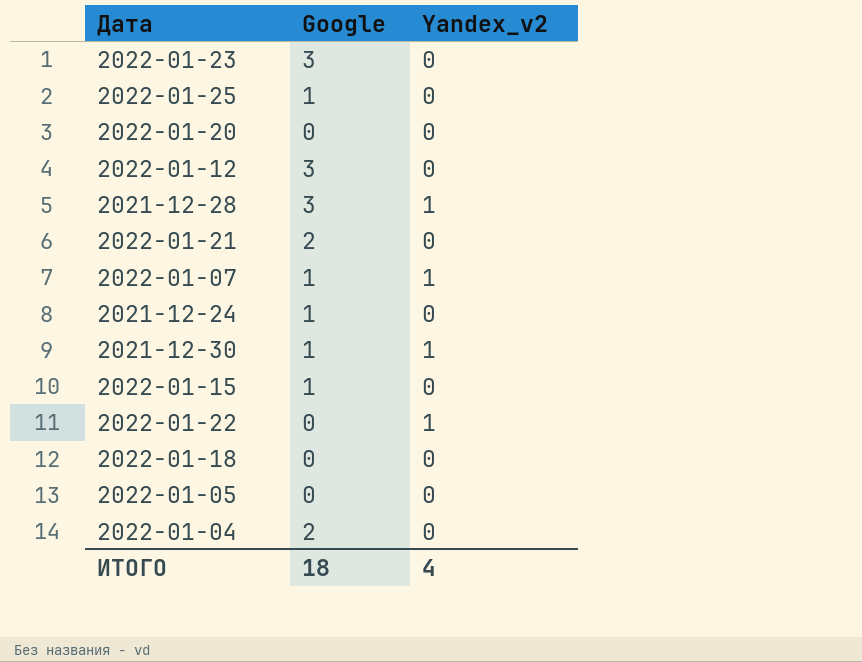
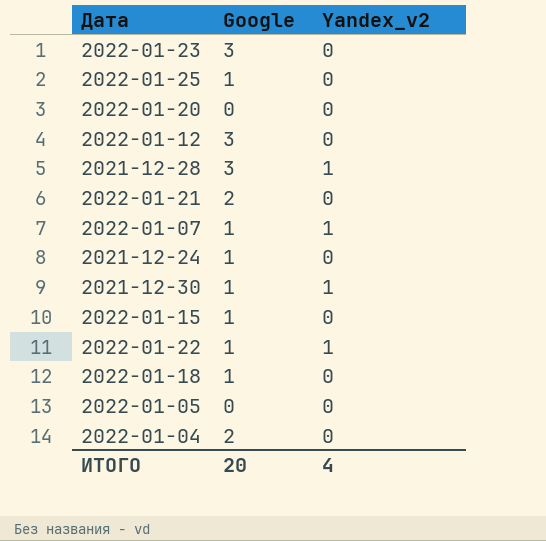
2022-01-22 | Google: 0 -> 1
2022-01-18 | Google: 0 -> 1
ИТОГО | Google: 18 -> 20

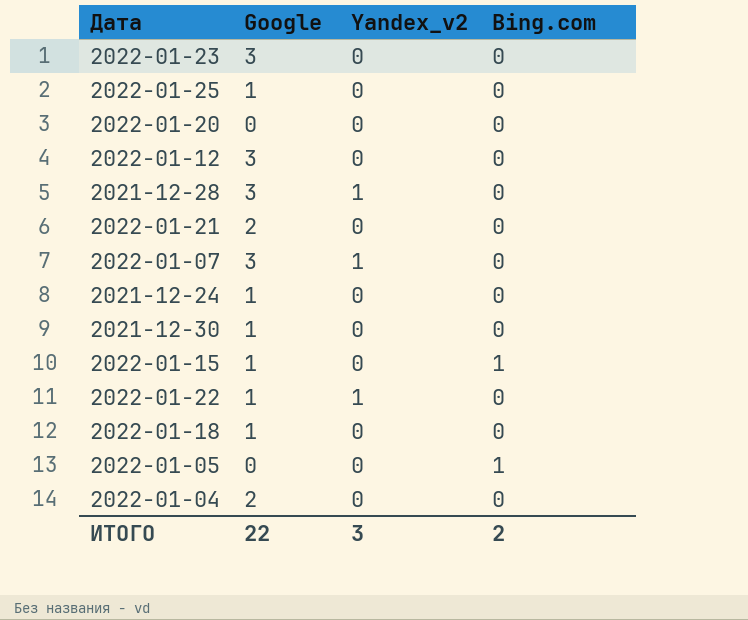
column Bing.com | position: none -> 4
2022-01-07 | Google: 1 -> 3
2021-12-30 | Yandex_v2: 1 -> 0
ИТОГО | Google: 20 -> 22
ИТОГО | Yandex_v2: 4 -> 3

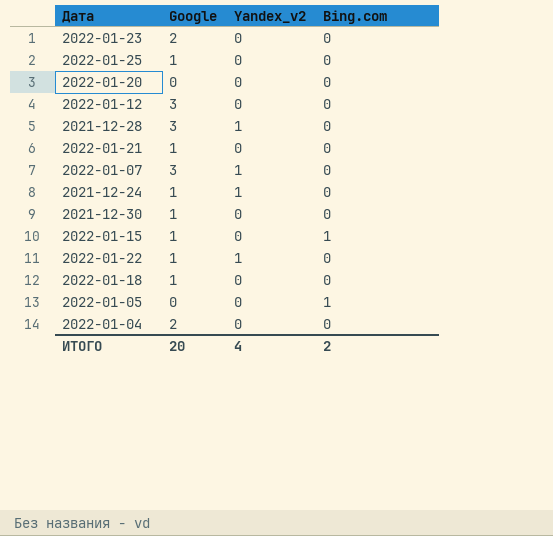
2022-01-23 | Google: 3 -> 2
2022-01-21 | Google: 2 -> 1
2021-12-24 | Yandex_v2: 0 -> 1
ИТОГО | Google: 22 -> 20
ИТОГО | Yandex_v2: 3 -> 4

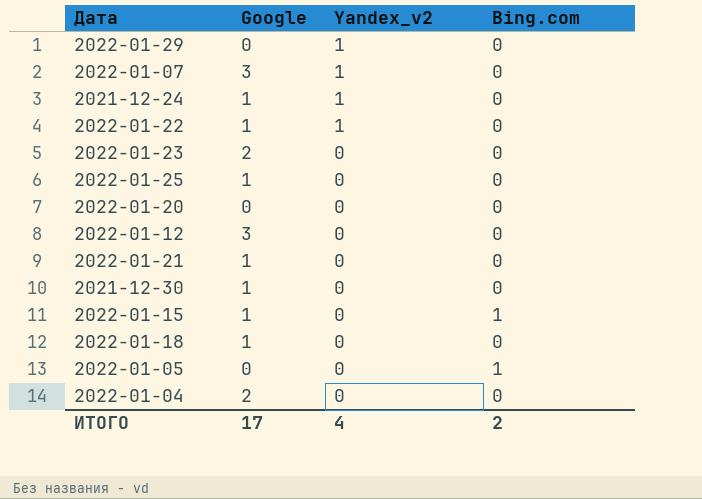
row order: none -> Yandex_v2 descending
row 2021-12-28: 3 | 1 | 0 -> none
row 2022-01-29: none -> 0 | 1 | 0
ИТОГО | Google: 20 -> 17

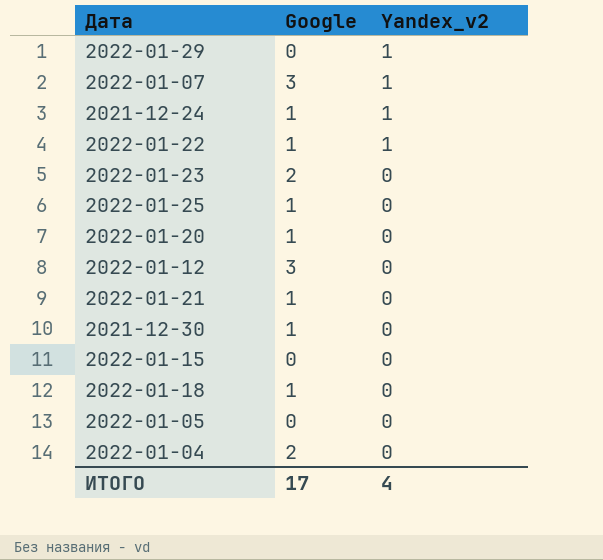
column Bing.com | position: 4 -> none
2022-01-20 | Google: 0 -> 1
2022-01-15 | Google: 1 -> 0

